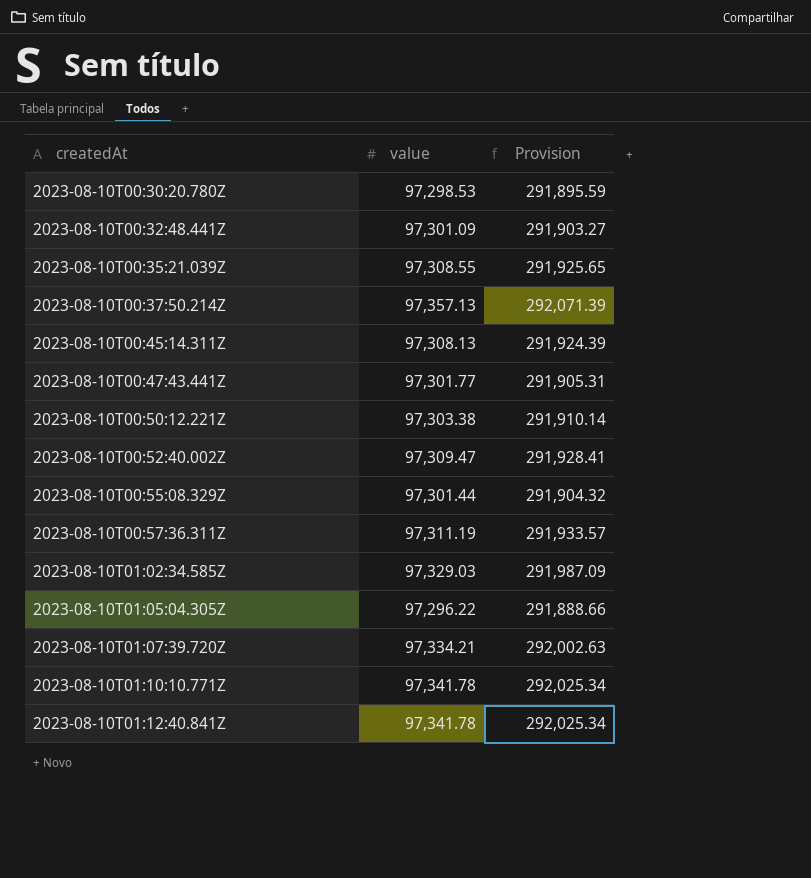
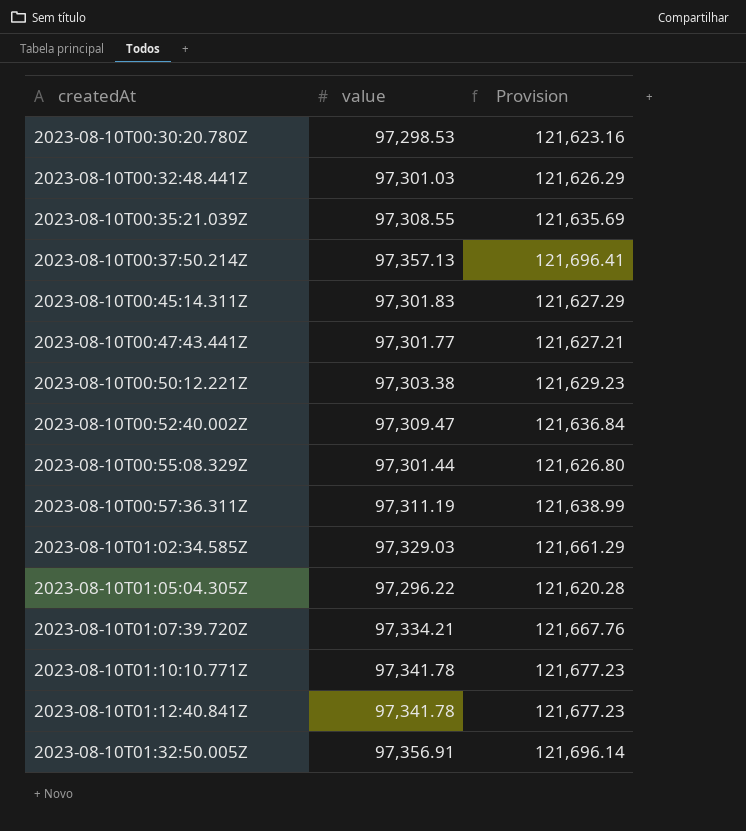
column Provision | formula: [value] * 3 -> [value] * 1.25
2023-08-10T00:32:48.441Z | value: 97,301.09 -> 97,301.03
2023-08-10T00:45:14.311Z | value: 97,308.13 -> 97,301.83
row 2023-08-10T01:32:50.005Z: none -> 97,356.91 | 121,696.14

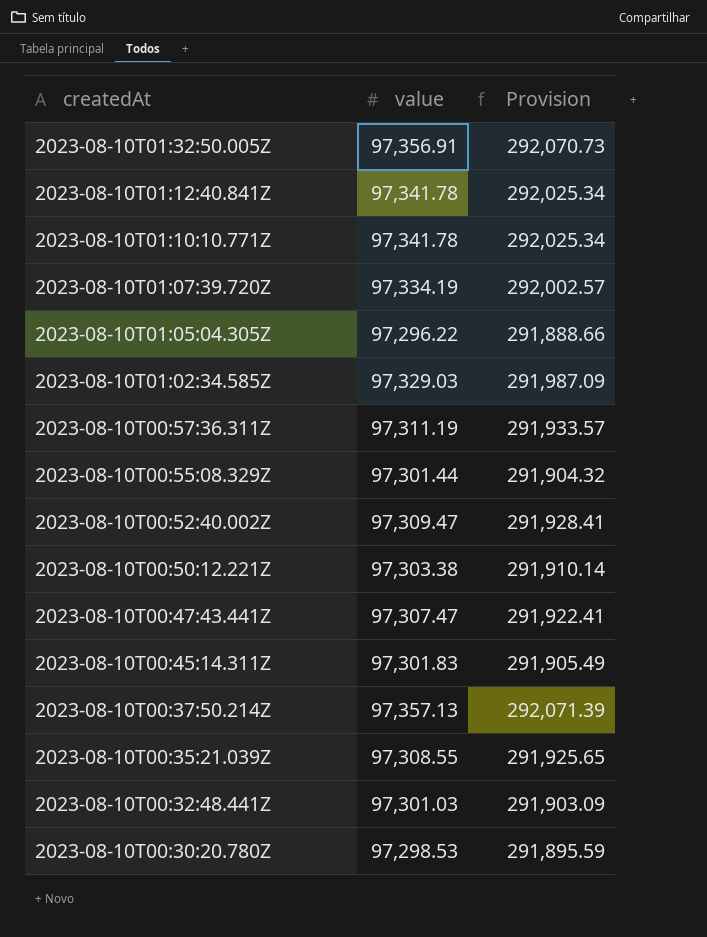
row order: createdAt ascending -> createdAt descending
column Provision | formula: [value] * 1.25 -> [value] * 3
2023-08-10T01:07:39.720Z | value: 97,334.21 -> 97,334.19
2023-08-10T00:47:43.441Z | value: 97,301.77 -> 97,307.47

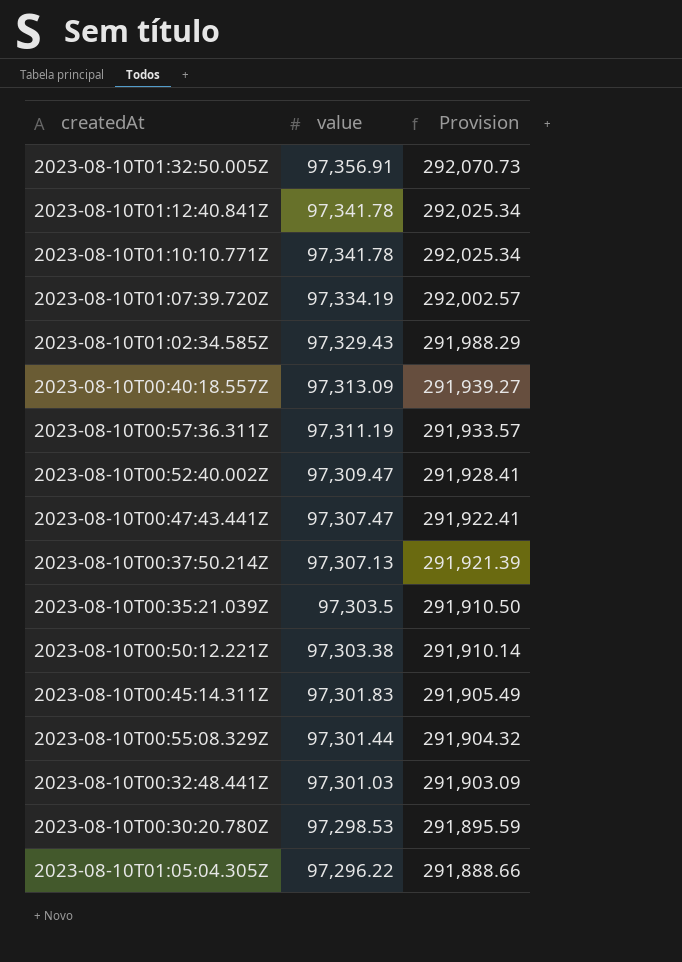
row order: createdAt descending -> value descending
2023-08-10T01:02:34.585Z | value: 97,329.03 -> 97,329.43
2023-08-10T01:02:34.585Z | Provision: 291,987.09 -> 291,988.29
row 2023-08-10T00:40:18.557Z: none -> 97,313.09 | 291,939.27
2023-08-10T00:37:50.214Z | value: 97,357.13 -> 97,307.13
2023-08-10T00:37:50.214Z | Provision: 292,071.39 -> 291,921.39
2023-08-10T00:35:21.039Z | value: 97,308.55 -> 97,303.5
2023-08-10T00:35:21.039Z | Provision: 291,925.65 -> 291,910.50

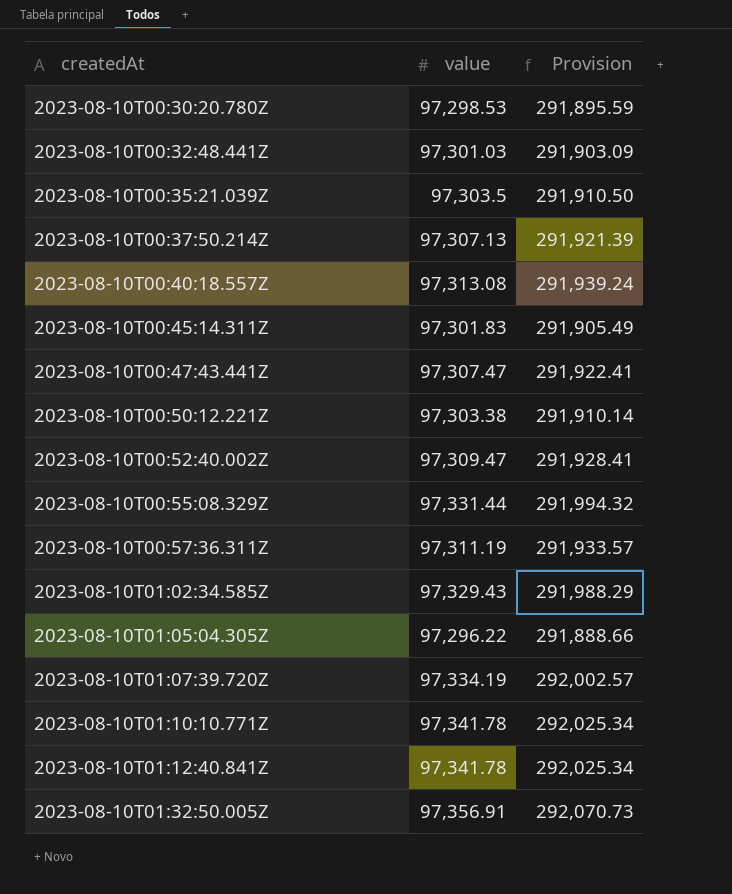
row order: value descending -> createdAt ascending
2023-08-10T00:40:18.557Z | value: 97,313.09 -> 97,313.08
2023-08-10T00:40:18.557Z | Provision: 291,939.27 -> 291,939.24
2023-08-10T00:55:08.329Z | value: 97,301.44 -> 97,331.44
2023-08-10T00:55:08.329Z | Provision: 291,904.32 -> 291,994.32

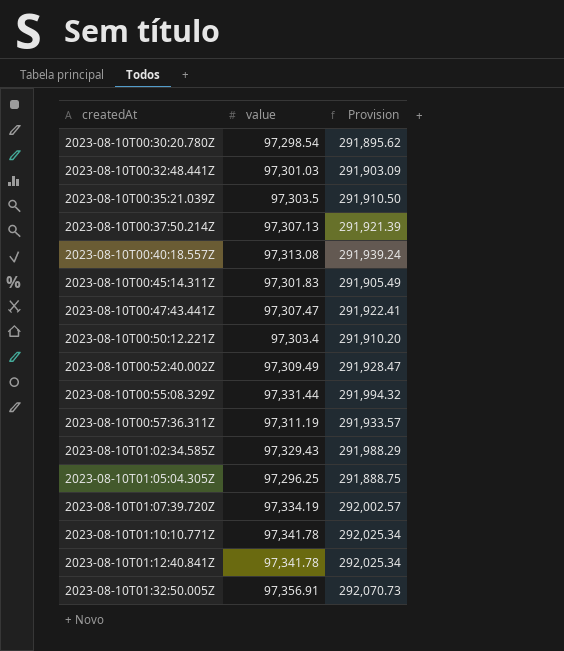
2023-08-10T00:30:20.780Z | value: 97,298.53 -> 97,298.54
2023-08-10T00:30:20.780Z | Provision: 291,895.59 -> 291,895.62
2023-08-10T00:50:12.221Z | value: 97,303.38 -> 97,303.4
2023-08-10T00:50:12.221Z | Provision: 291,910.14 -> 291,910.20
2023-08-10T00:52:40.002Z | value: 97,309.47 -> 97,309.49
2023-08-10T00:52:40.002Z | Provision: 291,928.41 -> 291,928.47
2023-08-10T01:05:04.305Z | value: 97,296.22 -> 97,296.25
2023-08-10T01:05:04.305Z | Provision: 291,888.66 -> 291,888.75

